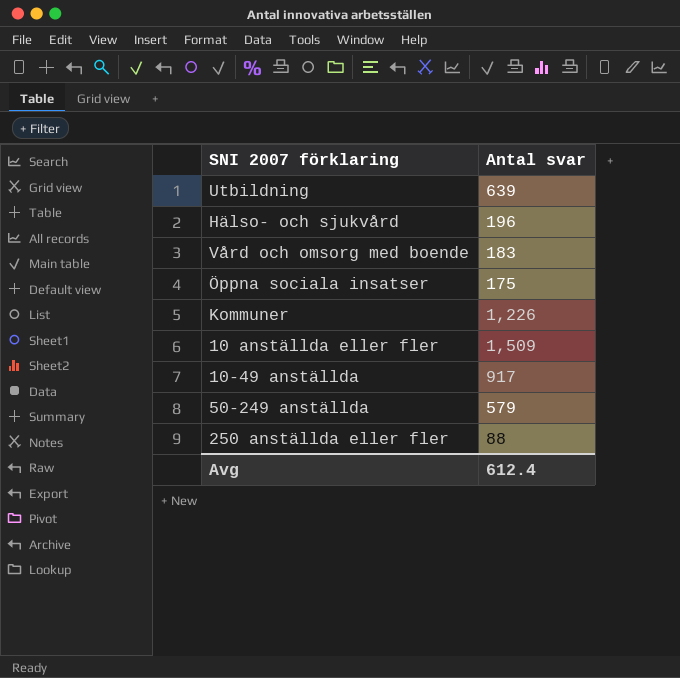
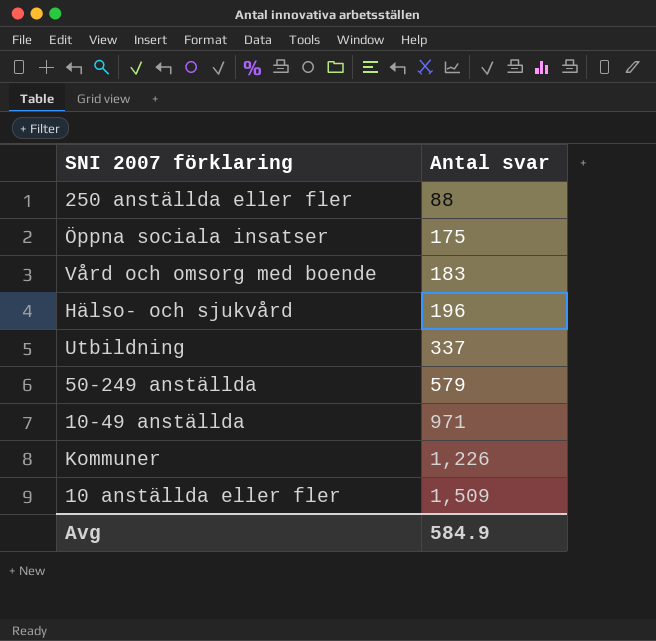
row order: none -> Antal svar ascending
Utbildning | Antal svar: 639 -> 337
10-49 anställda | Antal svar: 917 -> 971
Avg | Antal svar: 612.4 -> 584.9

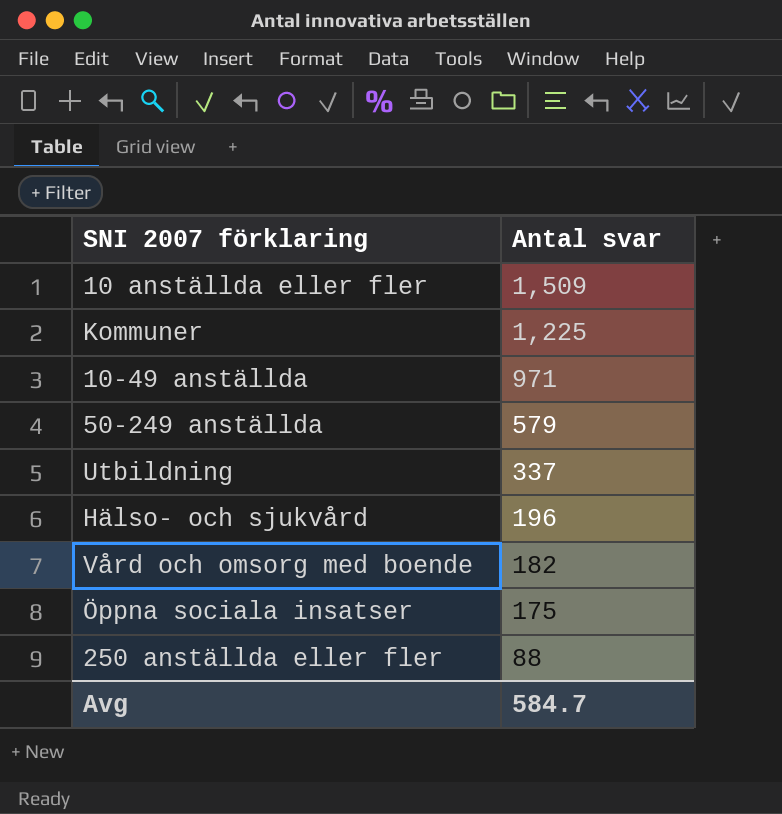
row order: Antal svar ascending -> Antal svar descending
Kommuner | Antal svar: 1,226 -> 1,225
Vård och omsorg med boende | Antal svar: 183 -> 182
Avg | Antal svar: 584.9 -> 584.7

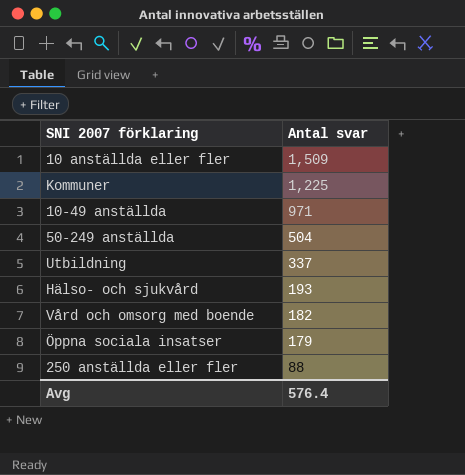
50-249 anställda | Antal svar: 579 -> 504
Hälso- och sjukvård | Antal svar: 196 -> 193
Öppna sociala insatser | Antal svar: 175 -> 179
Avg | Antal svar: 584.7 -> 576.4

